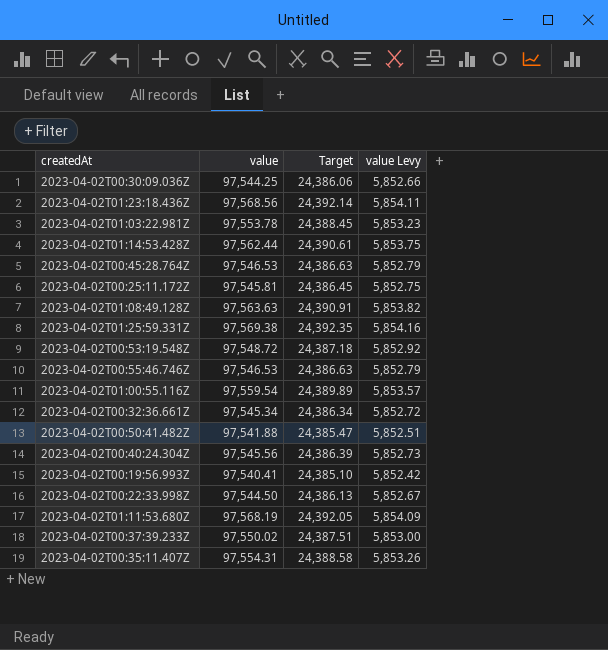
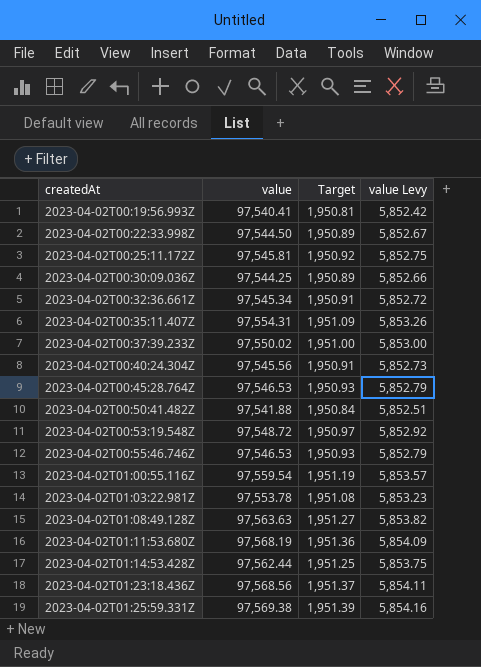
row order: none -> createdAt ascending
column Target | formula: [value] * 0.25 -> [value] * 0.02

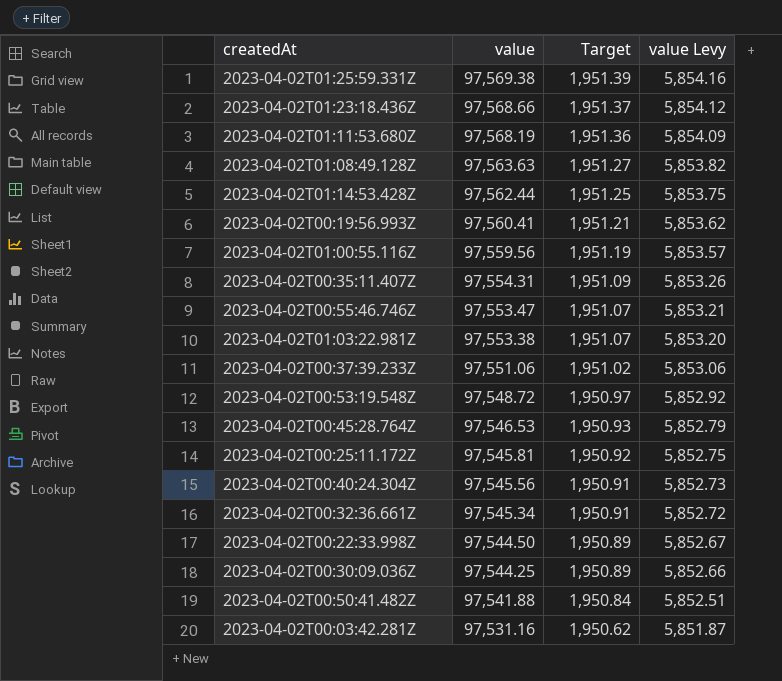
row order: createdAt ascending -> value descending
2023-04-02T01:23:18.436Z | value: 97,568.56 -> 97,568.66
2023-04-02T01:23:18.436Z | value Levy: 5,854.11 -> 5,854.12
2023-04-02T00:19:56.993Z | value: 97,540.41 -> 97,560.41
2023-04-02T00:19:56.993Z | Target: 1,950.81 -> 1,951.21
2023-04-02T00:19:56.993Z | value Levy: 5,852.42 -> 5,853.62
2023-04-02T01:00:55.116Z | value: 97,559.54 -> 97,559.56
2023-04-02T00:55:46.746Z | value: 97,546.53 -> 97,553.47
2023-04-02T00:55:46.746Z | Target: 1,950.93 -> 1,951.07
2023-04-02T00:55:46.746Z | value Levy: 5,852.79 -> 5,853.21
2023-04-02T01:03:22.981Z | value: 97,553.78 -> 97,553.38
2023-04-02T01:03:22.981Z | Target: 1,951.08 -> 1,951.07
2023-04-02T01:03:22.981Z | value Levy: 5,853.23 -> 5,853.20
2023-04-02T00:37:39.233Z | value: 97,550.02 -> 97,551.06
2023-04-02T00:37:39.233Z | Target: 1,951.00 -> 1,951.02
2023-04-02T00:37:39.233Z | value Levy: 5,853.00 -> 5,853.06
row 2023-04-02T00:03:42.281Z: none -> 97,531.16 | 1,950.62 | 5,851.87

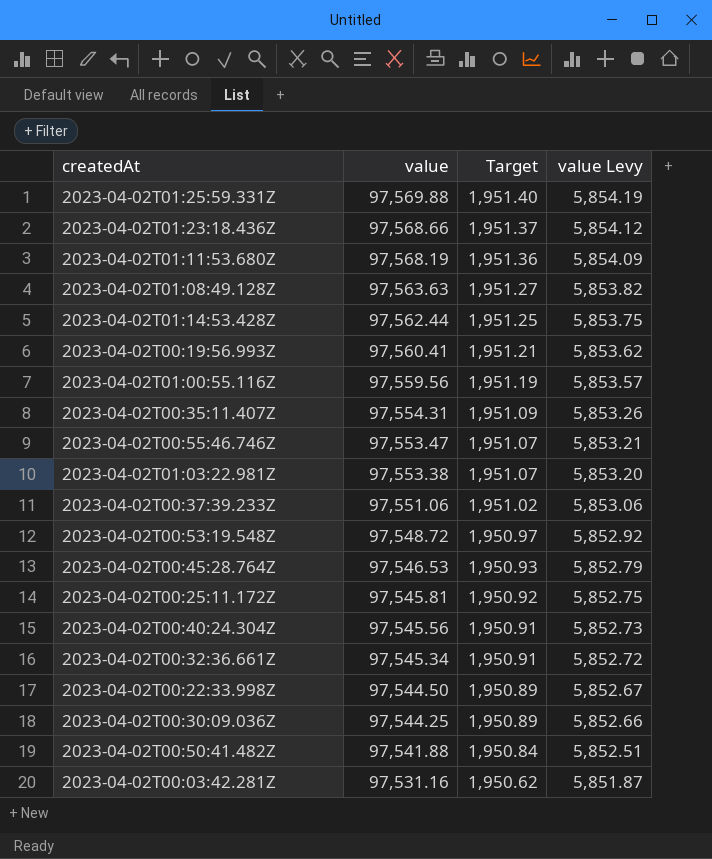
2023-04-02T01:25:59.331Z | value: 97,569.38 -> 97,569.88
2023-04-02T01:25:59.331Z | Target: 1,951.39 -> 1,951.40
2023-04-02T01:25:59.331Z | value Levy: 5,854.16 -> 5,854.19

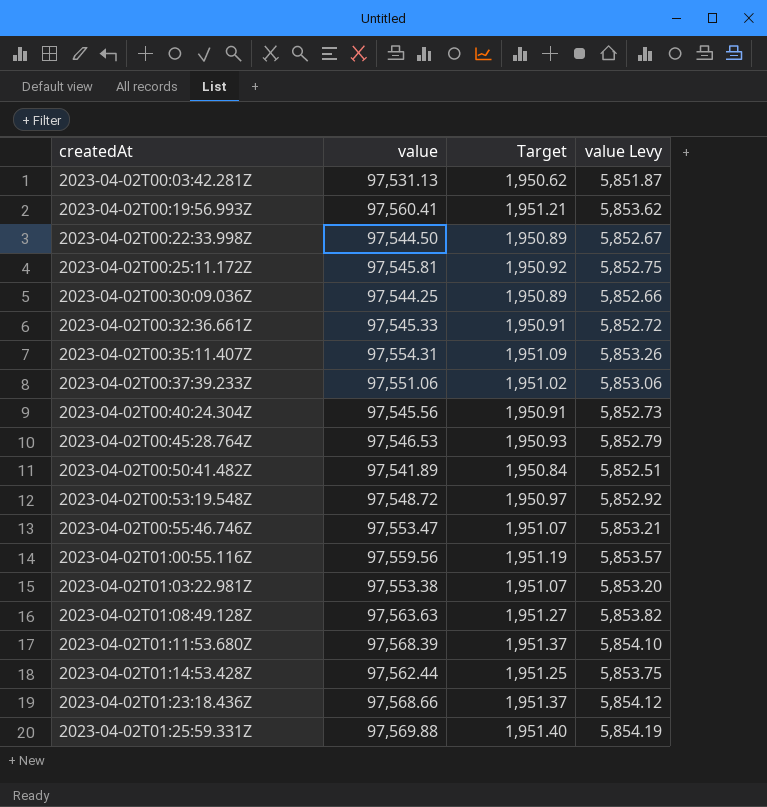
row order: value descending -> createdAt ascending
2023-04-02T00:03:42.281Z | value: 97,531.16 -> 97,531.13
2023-04-02T00:32:36.661Z | value: 97,545.34 -> 97,545.33
2023-04-02T00:50:41.482Z | value: 97,541.88 -> 97,541.89
2023-04-02T01:11:53.680Z | value: 97,568.19 -> 97,568.39
2023-04-02T01:11:53.680Z | Target: 1,951.36 -> 1,951.37
2023-04-02T01:11:53.680Z | value Levy: 5,854.09 -> 5,854.10

